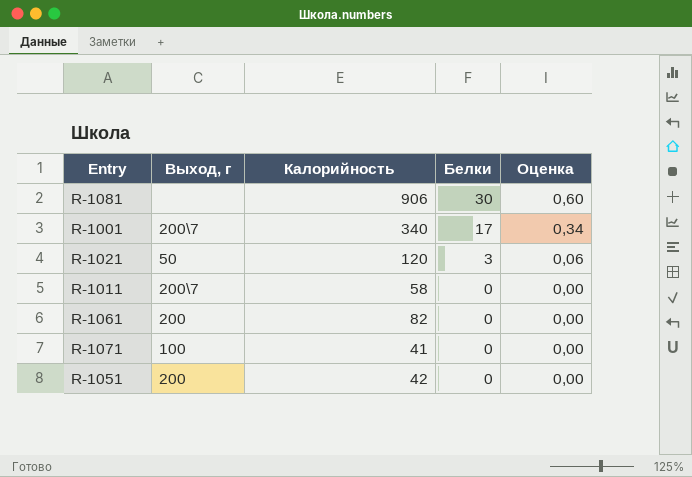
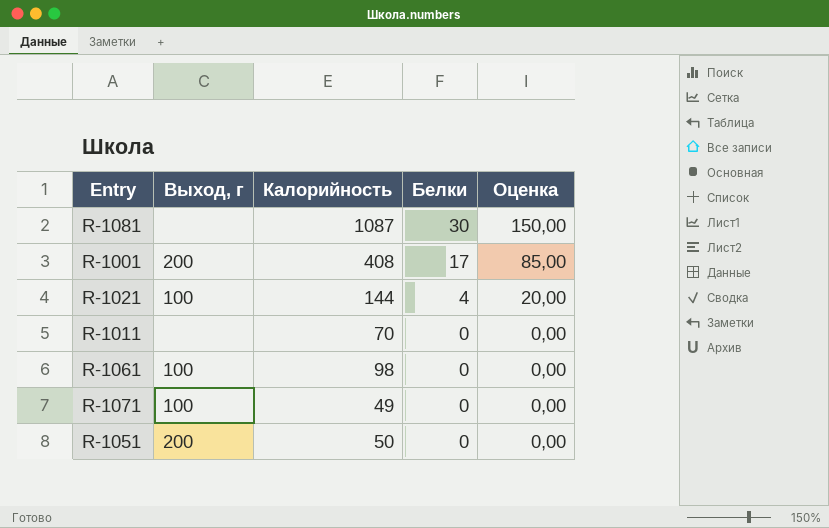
column Оценка | formula: [Белки] * 0,02 -> [Белки] * 5
R-1081 | Калорийность: 906 -> 1087
R-1001 | Выход, г: 200\7 -> 200
R-1001 | Калорийность: 340 -> 408
R-1021 | Выход, г: 50 -> 100
R-1021 | Калорийность: 120 -> 144
R-1021 | Белки: 3 -> 4
R-1011 | Выход, г: 200\7 -> none
R-1011 | Калорийность: 58 -> 70
R-1061 | Выход, г: 200 -> 100
R-1061 | Калорийность: 82 -> 98
R-1071 | Калорийность: 41 -> 49
R-1051 | Калорийность: 42 -> 50

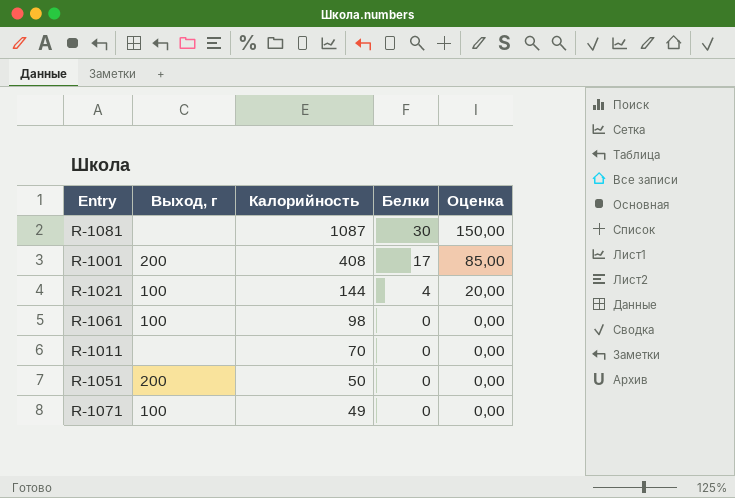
row order: Белки descending -> Калорийность descending

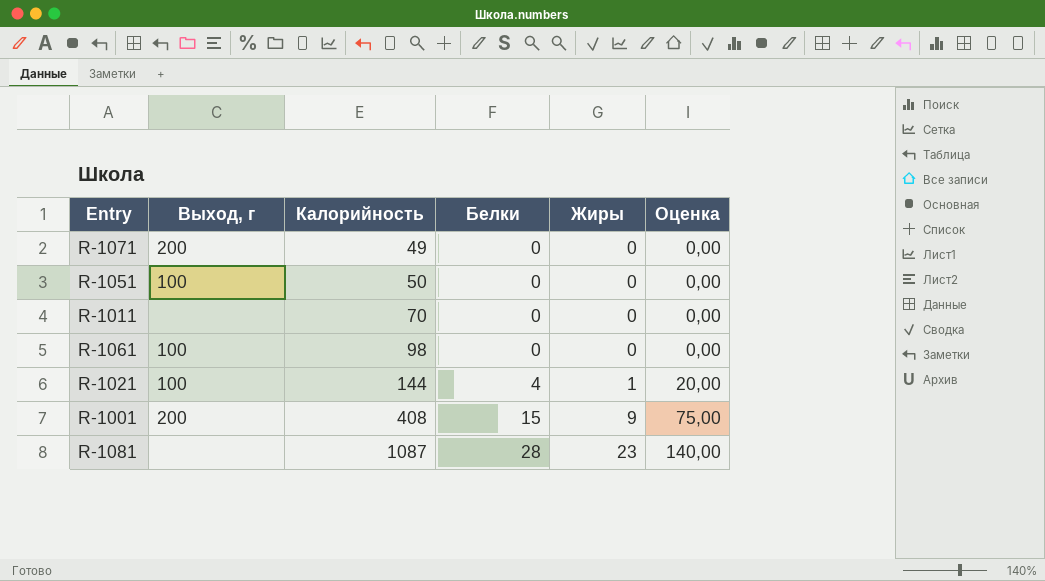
row order: Калорийность descending -> Калорийность ascending
column Жиры | position: none -> 5
R-1071 | Выход, г: 100 -> 200
R-1051 | Выход, г: 200 -> 100
R-1001 | Белки: 17 -> 15
R-1001 | Оценка: 85,00 -> 75,00
R-1081 | Белки: 30 -> 28
R-1081 | Оценка: 150,00 -> 140,00

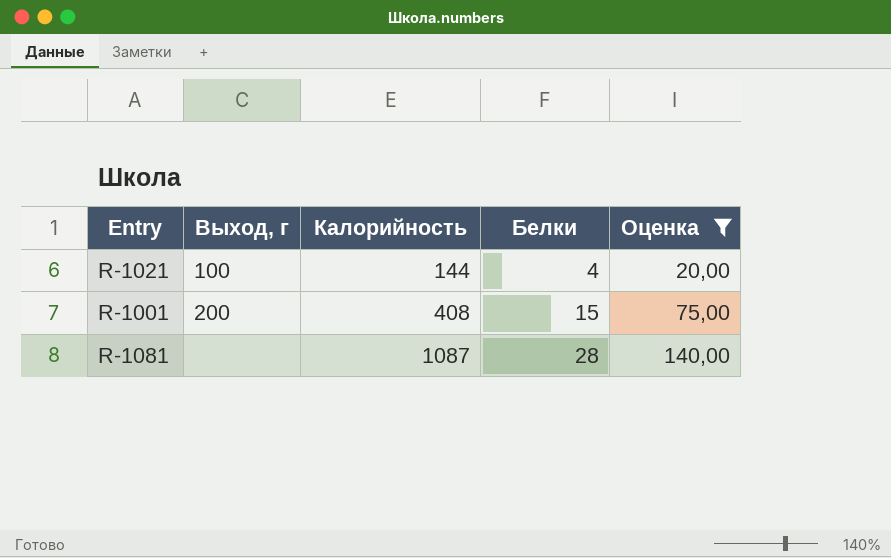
filter: none -> Оценка != 0,00
column Жиры | position: 5 -> none

